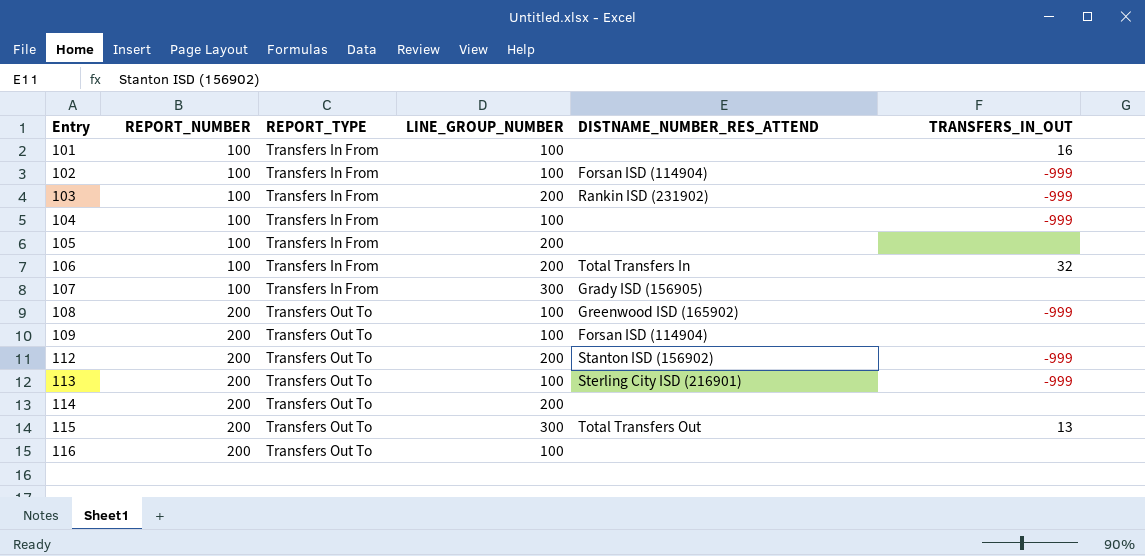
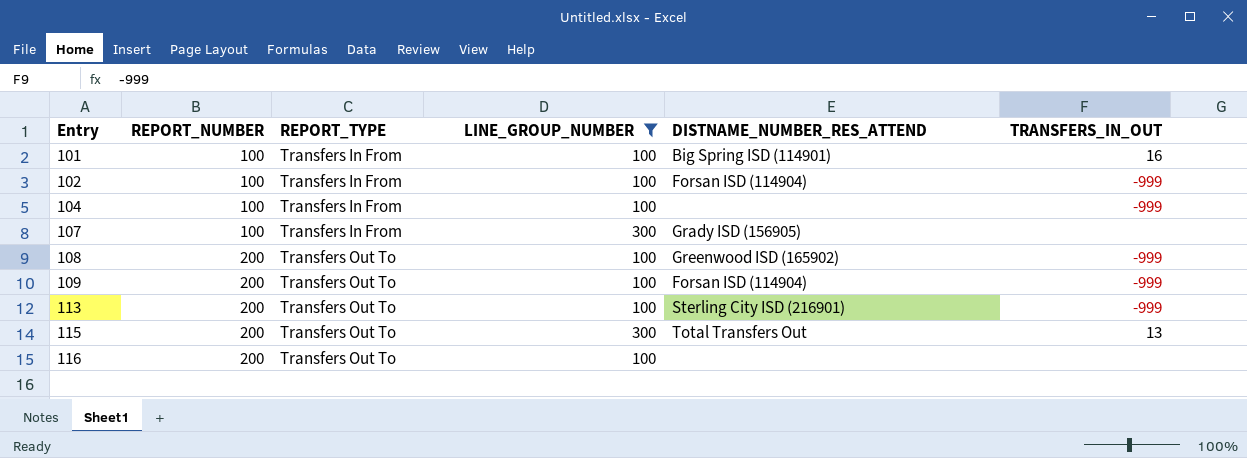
filter: none -> LINE_GROUP_NUMBER != 200
101 | DISTNAME_NUMBER_RES_ATTEND: none -> Big Spring ISD (114901)
109 | TRANSFERS_IN_OUT: none -> -999

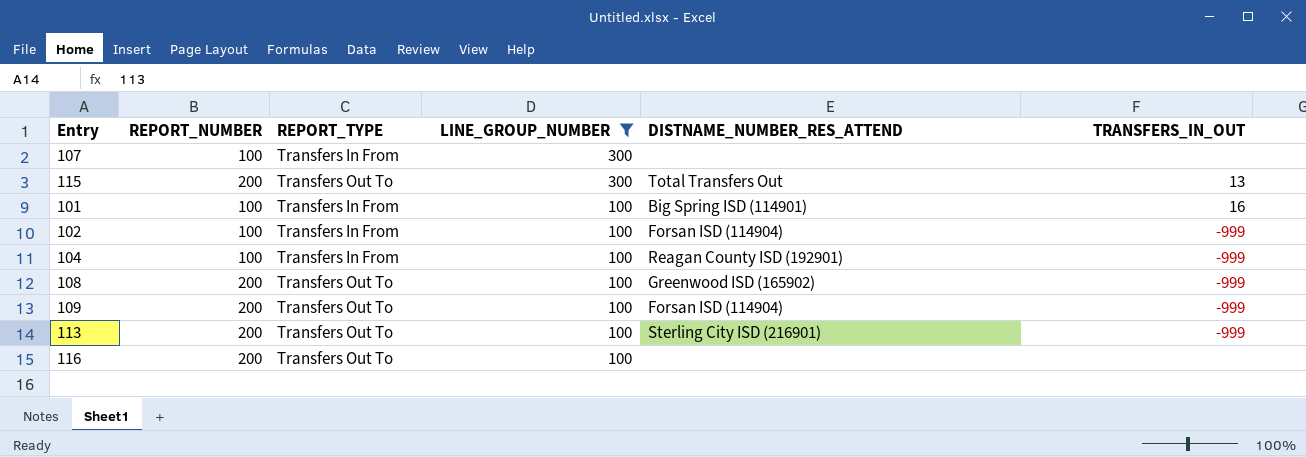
row order: Entry ascending -> LINE_GROUP_NUMBER descending
107 | DISTNAME_NUMBER_RES_ATTEND: Grady ISD (156905) -> none
104 | DISTNAME_NUMBER_RES_ATTEND: none -> Reagan County ISD (192901)

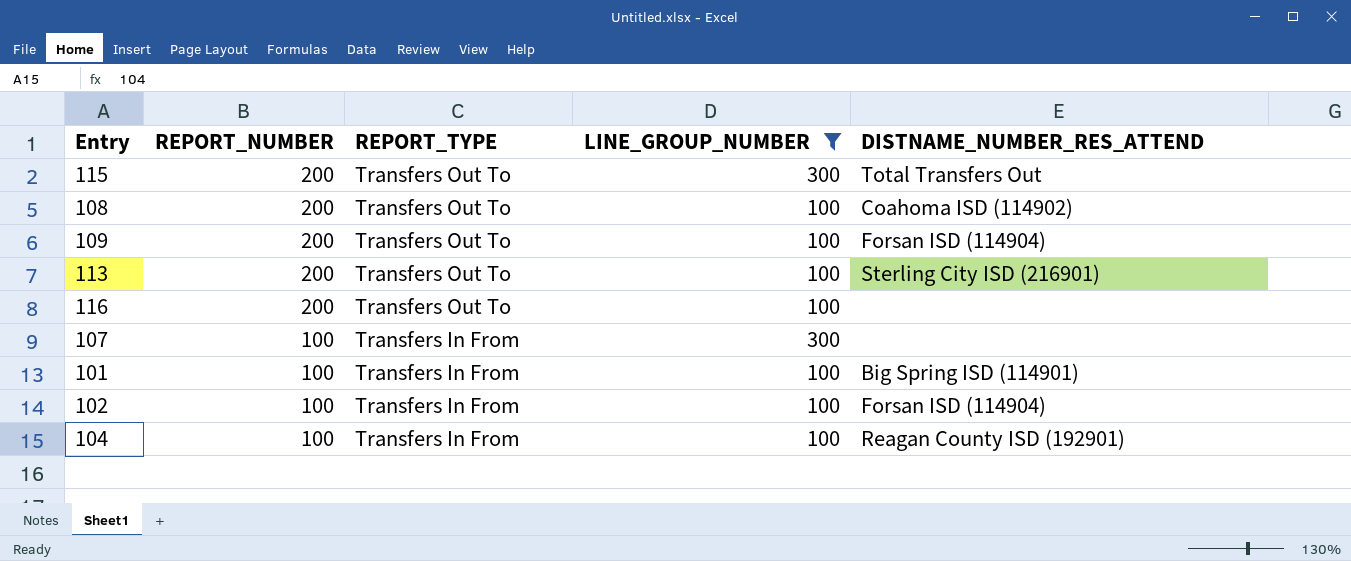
row order: LINE_GROUP_NUMBER descending -> REPORT_NUMBER descending
column TRANSFERS_IN_OUT | position: 6 -> none
108 | DISTNAME_NUMBER_RES_ATTEND: Greenwood ISD (165902) -> Coahoma ISD (114902)

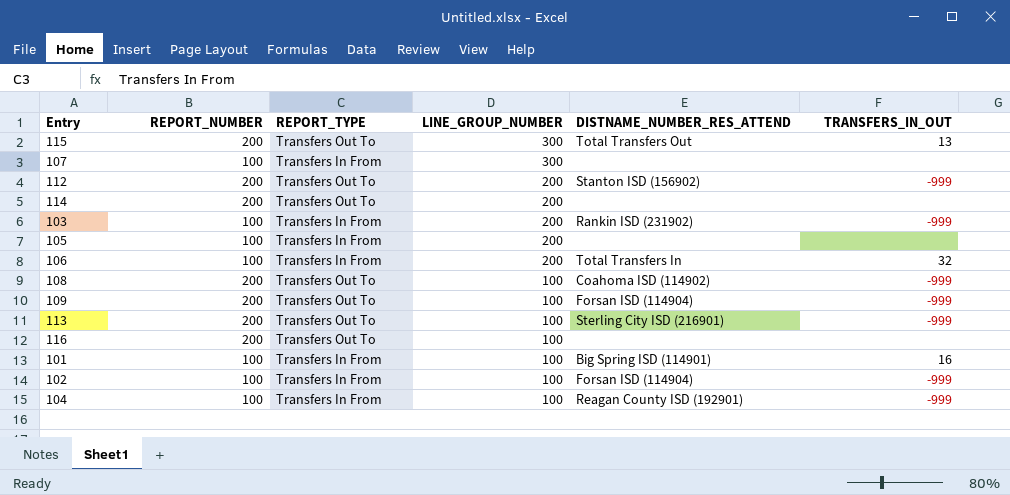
filter: LINE_GROUP_NUMBER != 200 -> none
row order: REPORT_NUMBER descending -> LINE_GROUP_NUMBER descending
column TRANSFERS_IN_OUT | position: none -> 6

